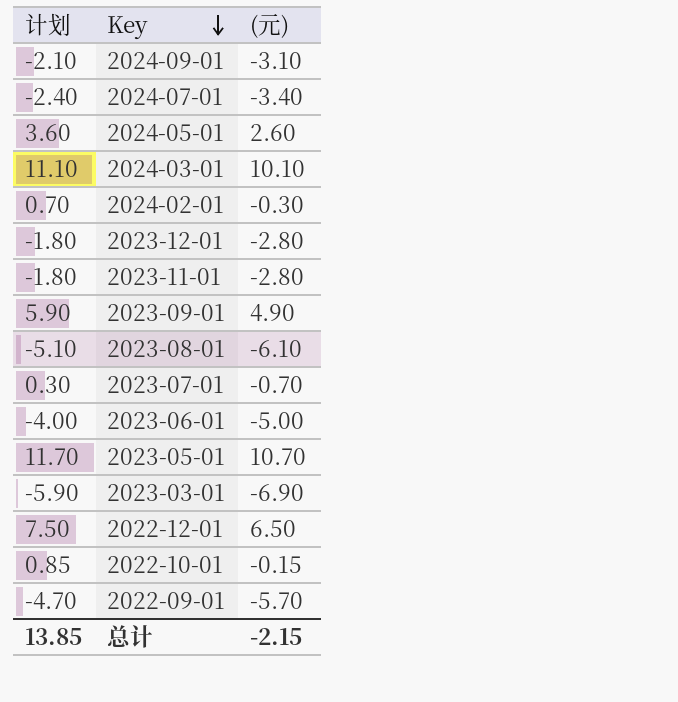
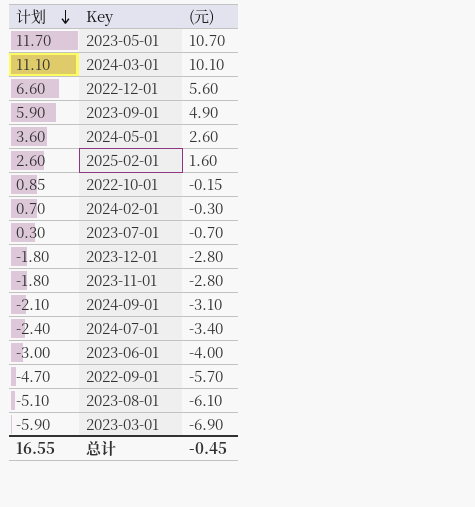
row order: Key descending -> 计划 descending
2022-12-01 | 计划: 7.50 -> 6.60
2022-12-01 | (元): 6.50 -> 5.60
row 2025-02-01: none -> 2.60 | 1.60
2023-06-01 | 计划: -4.00 -> -3.00
2023-06-01 | (元): -5.00 -> -4.00
总计 | 计划: 13.85 -> 16.55
总计 | (元): -2.15 -> -0.45

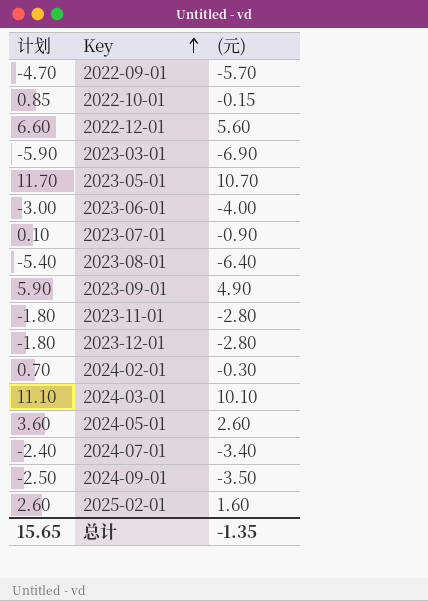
row order: 计划 descending -> Key ascending
2023-07-01 | 计划: 0.30 -> 0.10
2023-07-01 | (元): -0.70 -> -0.90
2023-08-01 | 计划: -5.10 -> -5.40
2023-08-01 | (元): -6.10 -> -6.40
2024-09-01 | 计划: -2.10 -> -2.50
2024-09-01 | (元): -3.10 -> -3.50
总计 | 计划: 16.55 -> 15.65
总计 | (元): -0.45 -> -1.35

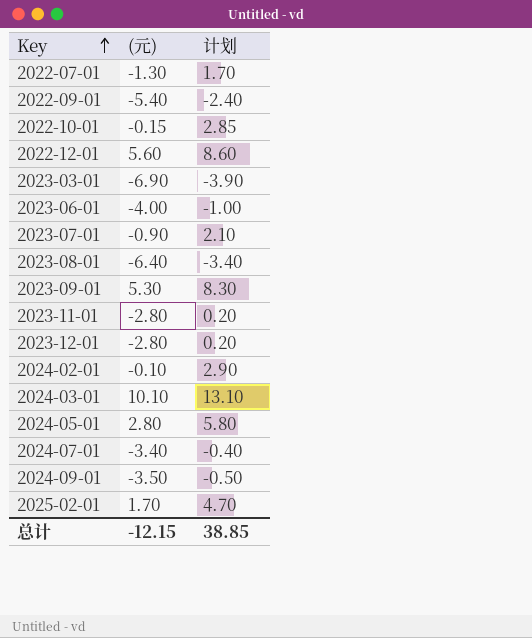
column 计划 | formula: [(元)] + 1 -> [(元)] + 3
column 计划 | position: 1 -> 3
row 2023-05-01: 11.70 | 10.70 -> none
row 2022-07-01: none -> -1.30 | 1.70
2022-09-01 | (元): -5.70 -> -5.40
2023-09-01 | (元): 4.90 -> 5.30
2024-02-01 | (元): -0.30 -> -0.10
2024-05-01 | (元): 2.60 -> 2.80
2025-02-01 | (元): 1.60 -> 1.70
总计 | (元): -1.35 -> -12.15
总计 | 计划: 15.65 -> 38.85

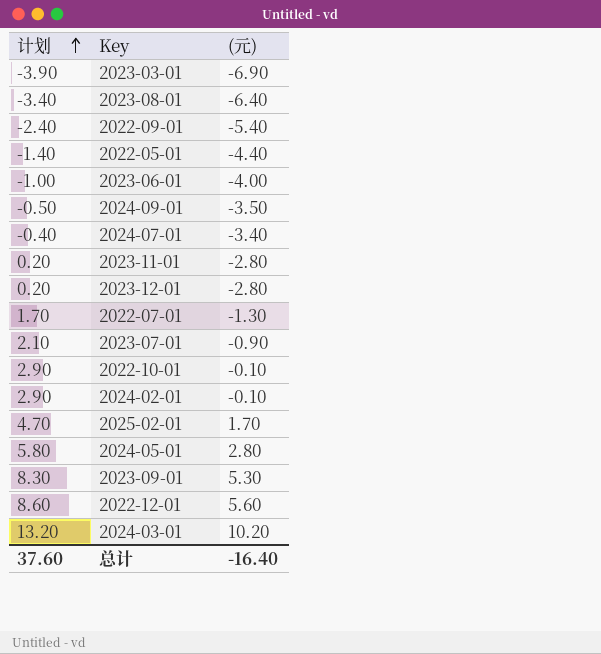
row order: Key ascending -> 计划 ascending
column 计划 | position: 3 -> 1
row 2022-05-01: none -> -1.40 | -4.40
2022-10-01 | 计划: 2.85 -> 2.90
2022-10-01 | (元): -0.15 -> -0.10
2024-03-01 | 计划: 13.10 -> 13.20
2024-03-01 | (元): 10.10 -> 10.20
总计 | 计划: 38.85 -> 37.60
总计 | (元): -12.15 -> -16.40

